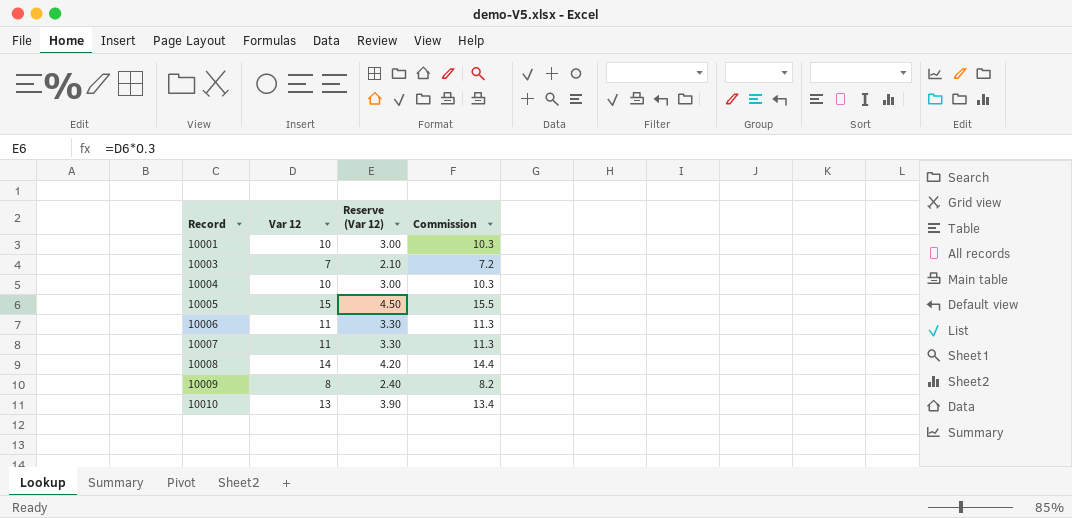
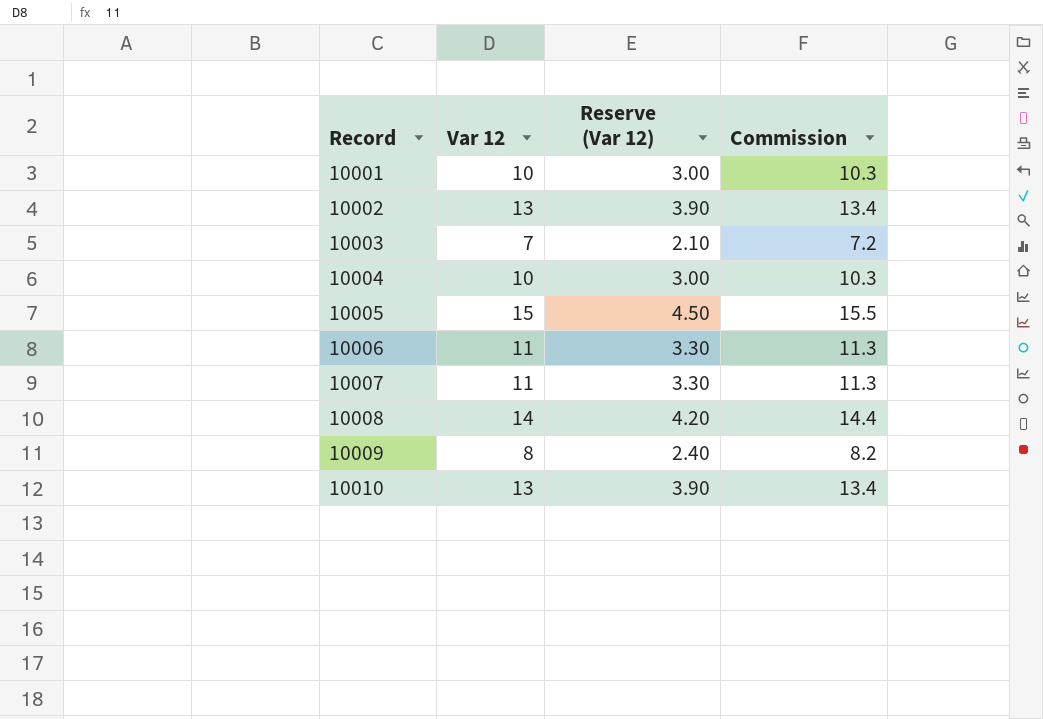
row 10002: none -> 13 | 3.90 | 13.4

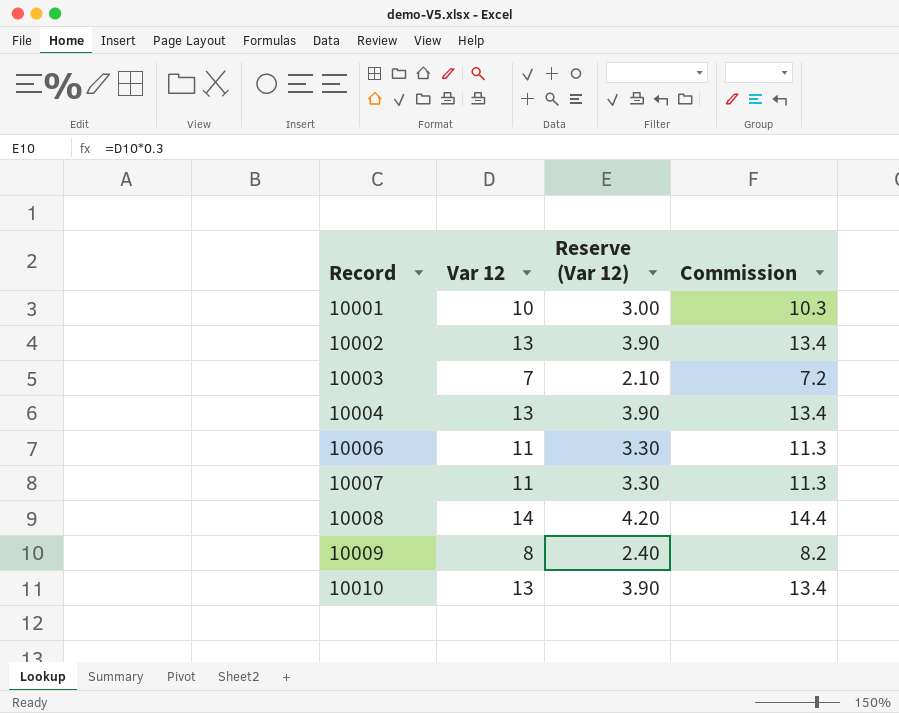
row 10005: 15 | 4.50 | 15.5 -> none
10004 | Var 12: 10 -> 13
10004 | Reserve (Var 12): 3.00 -> 3.90
10004 | Commission: 10.3 -> 13.4

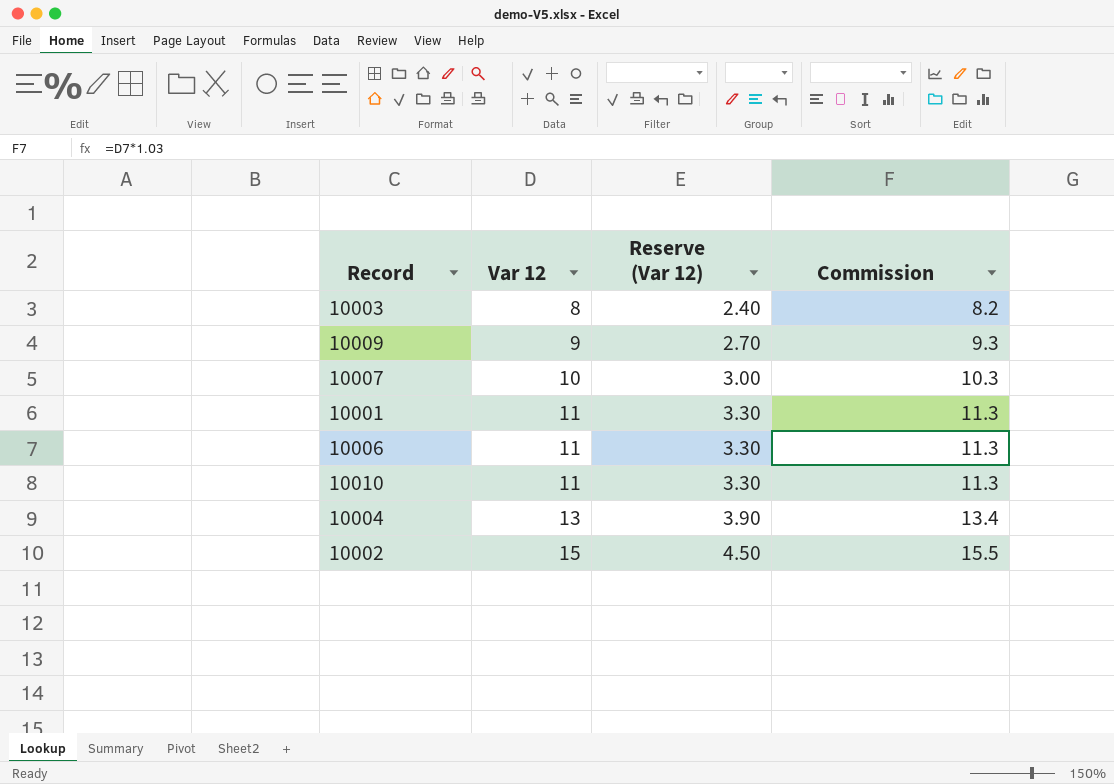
row order: Record ascending -> Var 12 ascending
row 10008: 14 | 4.20 | 14.4 -> none
10003 | Var 12: 7 -> 8
10003 | Reserve (Var 12): 2.10 -> 2.40
10003 | Commission: 7.2 -> 8.2
10009 | Var 12: 8 -> 9
10009 | Reserve (Var 12): 2.40 -> 2.70
10009 | Commission: 8.2 -> 9.3
10007 | Var 12: 11 -> 10
10007 | Reserve (Var 12): 3.30 -> 3.00
10007 | Commission: 11.3 -> 10.3
10001 | Var 12: 10 -> 11
10001 | Reserve (Var 12): 3.00 -> 3.30
10001 | Commission: 10.3 -> 11.3
10010 | Var 12: 13 -> 11
10010 | Reserve (Var 12): 3.90 -> 3.30
10010 | Commission: 13.4 -> 11.3
10002 | Var 12: 13 -> 15
10002 | Reserve (Var 12): 3.90 -> 4.50
10002 | Commission: 13.4 -> 15.5

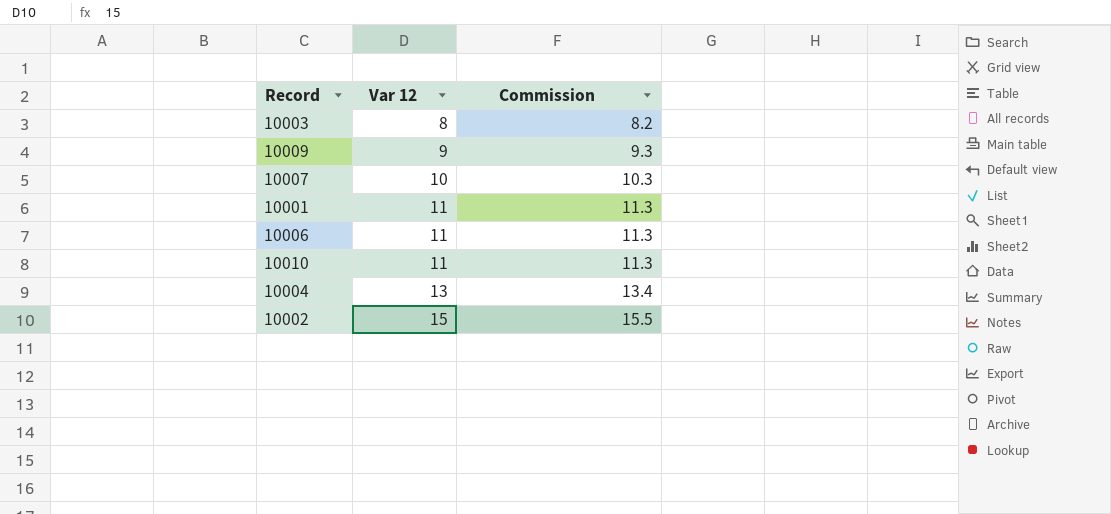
column Reserve (Var 12) | formula: [Var 12] * 0.3 -> none

